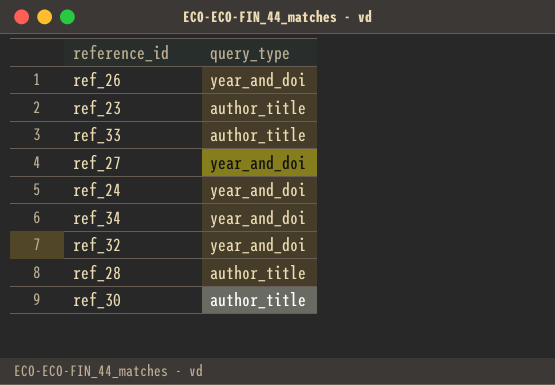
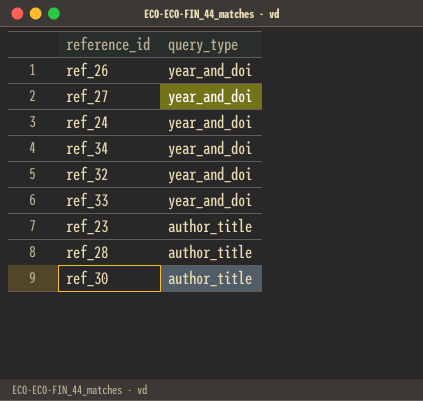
row order: none -> query_type descending
ref_33 | query_type: author_title -> year_and_doi

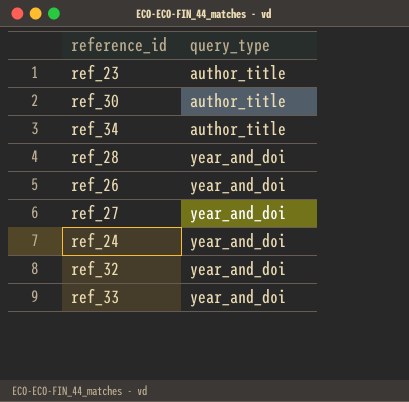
row order: query_type descending -> query_type ascending
ref_34 | query_type: year_and_doi -> author_title
ref_28 | query_type: author_title -> year_and_doi

